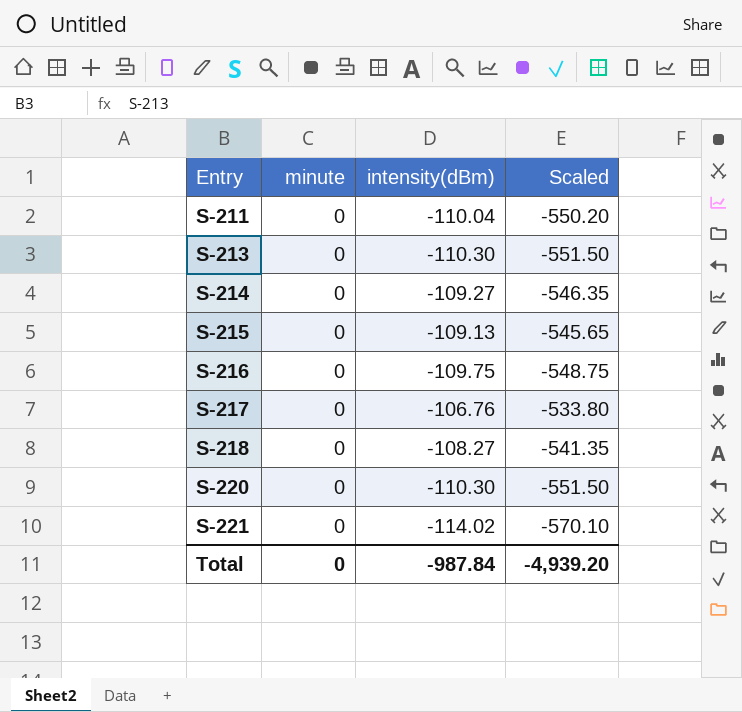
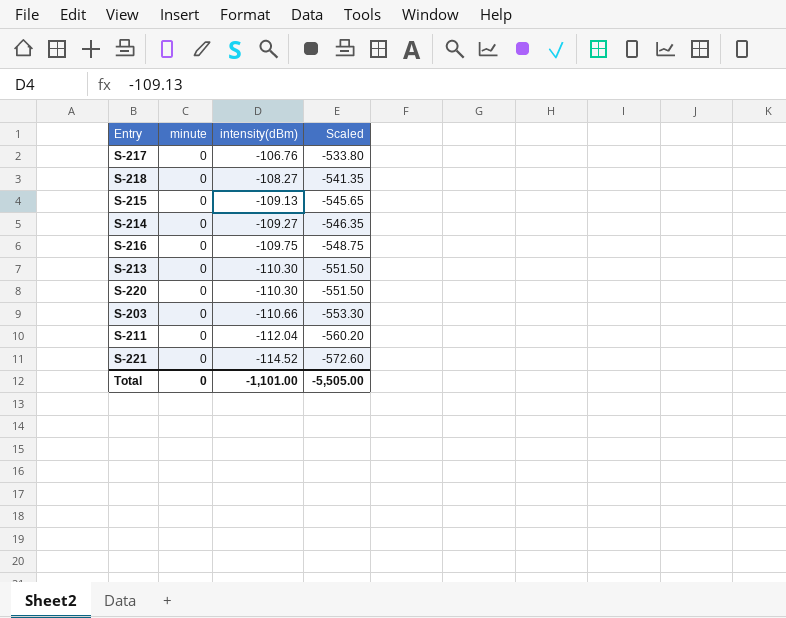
row order: Entry ascending -> intensity(dBm) descending
row S-203: none -> 0 | -110.66 | -553.30
S-211 | intensity(dBm): -110.04 -> -112.04
S-211 | Scaled: -550.20 -> -560.20
S-221 | intensity(dBm): -114.02 -> -114.52
S-221 | Scaled: -570.10 -> -572.60
Total | intensity(dBm): -987.84 -> -1,101.00
Total | Scaled: -4,939.20 -> -5,505.00

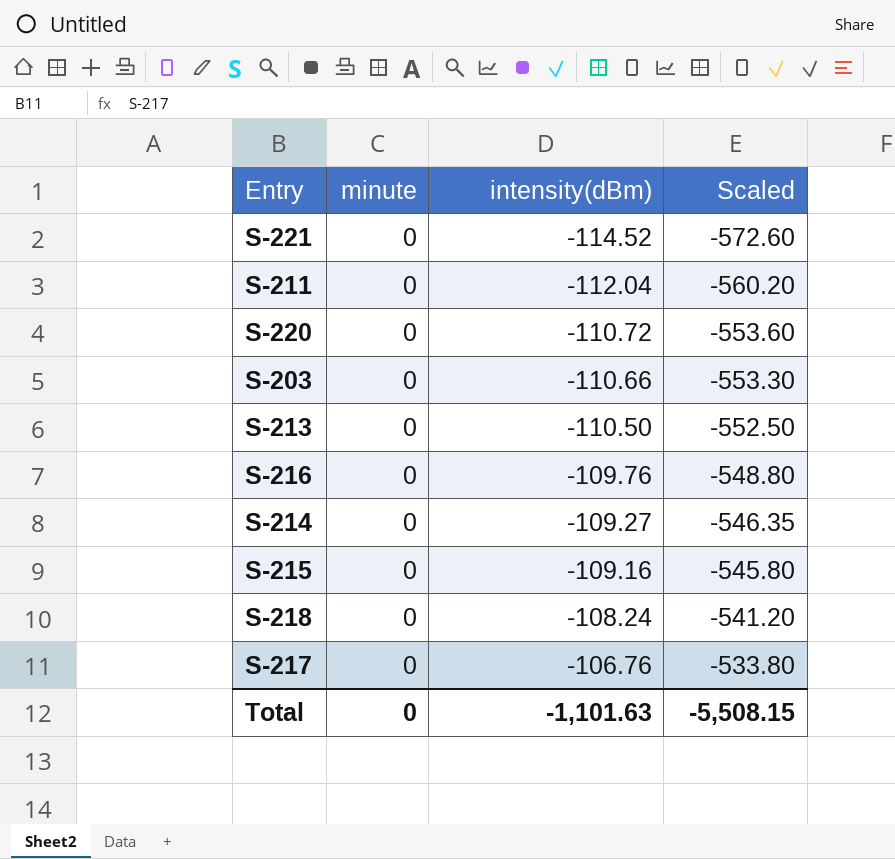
row order: intensity(dBm) descending -> intensity(dBm) ascending
S-220 | intensity(dBm): -110.30 -> -110.72
S-220 | Scaled: -551.50 -> -553.60
S-213 | intensity(dBm): -110.30 -> -110.50
S-213 | Scaled: -551.50 -> -552.50
S-216 | intensity(dBm): -109.75 -> -109.76
S-216 | Scaled: -548.75 -> -548.80
S-215 | intensity(dBm): -109.13 -> -109.16
S-215 | Scaled: -545.65 -> -545.80
S-218 | intensity(dBm): -108.27 -> -108.24
S-218 | Scaled: -541.35 -> -541.20
Total | intensity(dBm): -1,101.00 -> -1,101.63
Total | Scaled: -5,505.00 -> -5,508.15

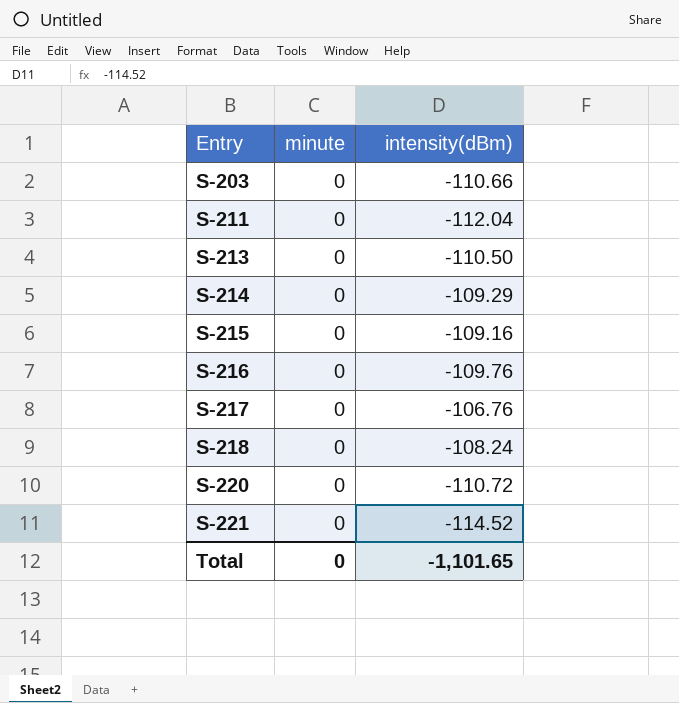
row order: intensity(dBm) ascending -> Entry ascending
column Scaled | formula: [intensity(dBm)] * 5 -> none
S-214 | intensity(dBm): -109.27 -> -109.29
Total | intensity(dBm): -1,101.63 -> -1,101.65

